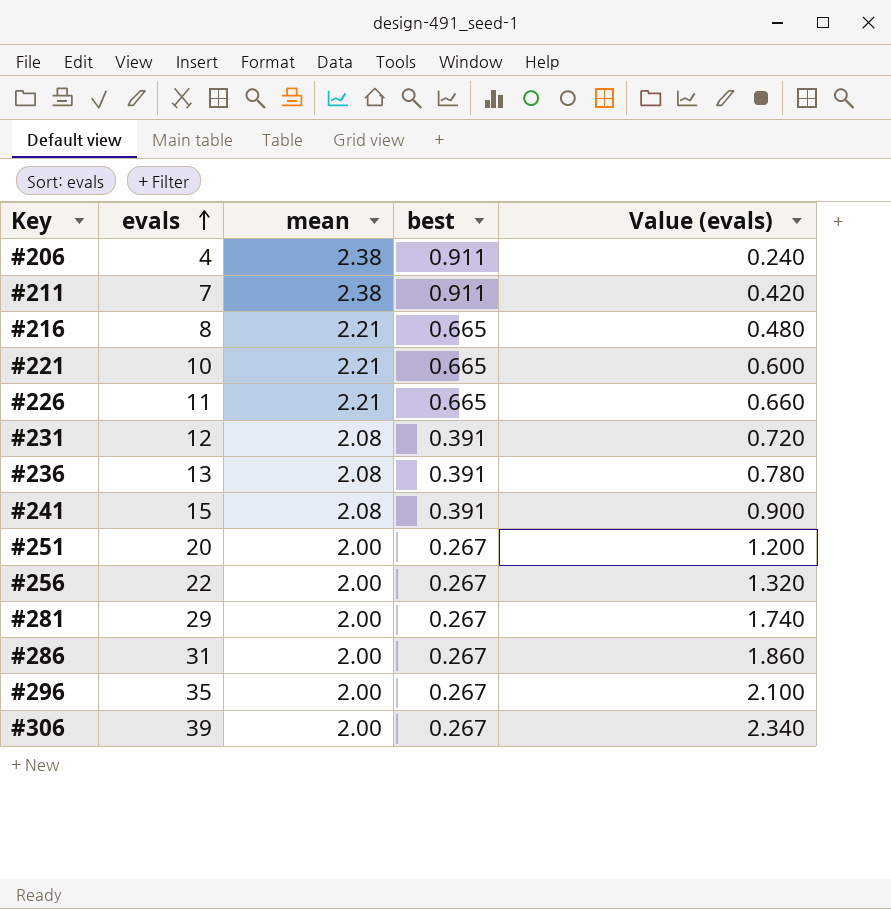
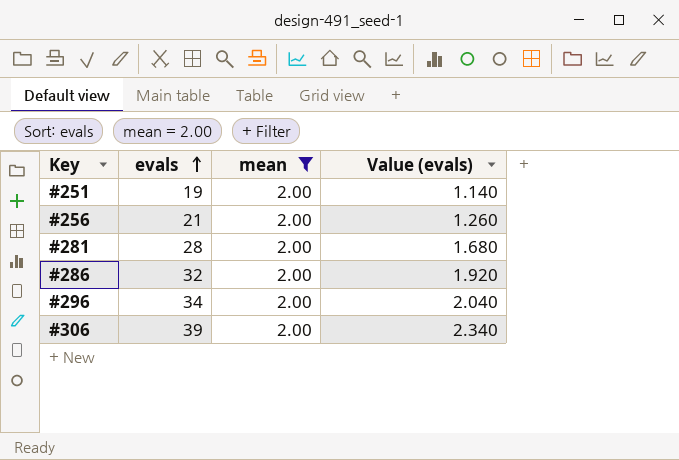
filter: none -> mean = 2.00
column best | position: 4 -> none
#251 | evals: 20 -> 19
#251 | Value (evals): 1.200 -> 1.140
#256 | evals: 22 -> 21
#256 | Value (evals): 1.320 -> 1.260
#281 | evals: 29 -> 28
#281 | Value (evals): 1.740 -> 1.680
#286 | evals: 31 -> 32
#286 | Value (evals): 1.860 -> 1.920
#296 | evals: 35 -> 34
#296 | Value (evals): 2.100 -> 2.040

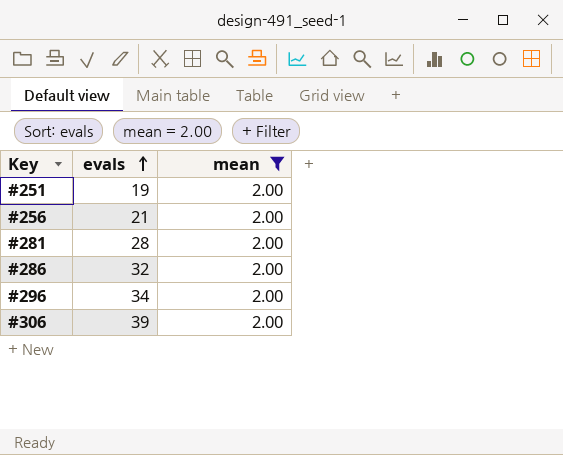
column Value (evals) | formula: [evals] * 0.06 -> none

